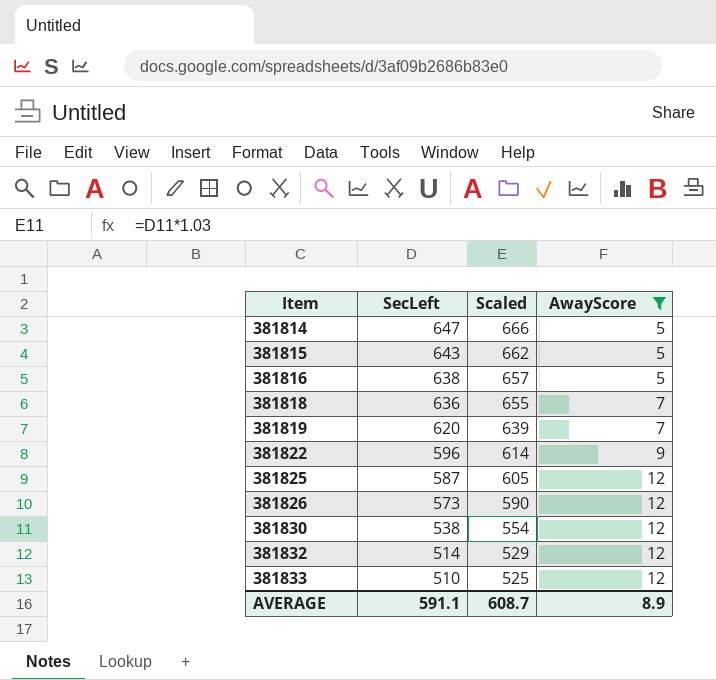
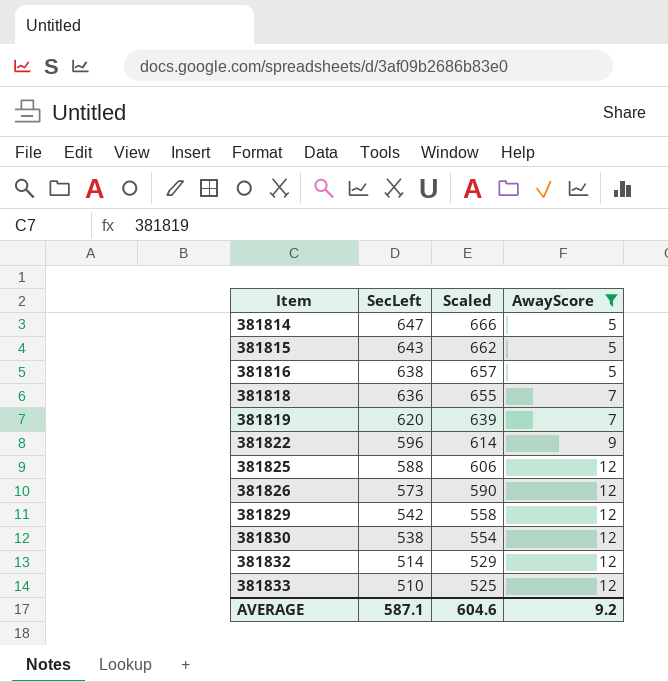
381825 | SecLeft: 587 -> 588
381825 | Scaled: 605 -> 606
row 381829: none -> 542 | 558 | 12
AVERAGE | SecLeft: 591.1 -> 587.1
AVERAGE | Scaled: 608.7 -> 604.6
AVERAGE | AwayScore: 8.9 -> 9.2

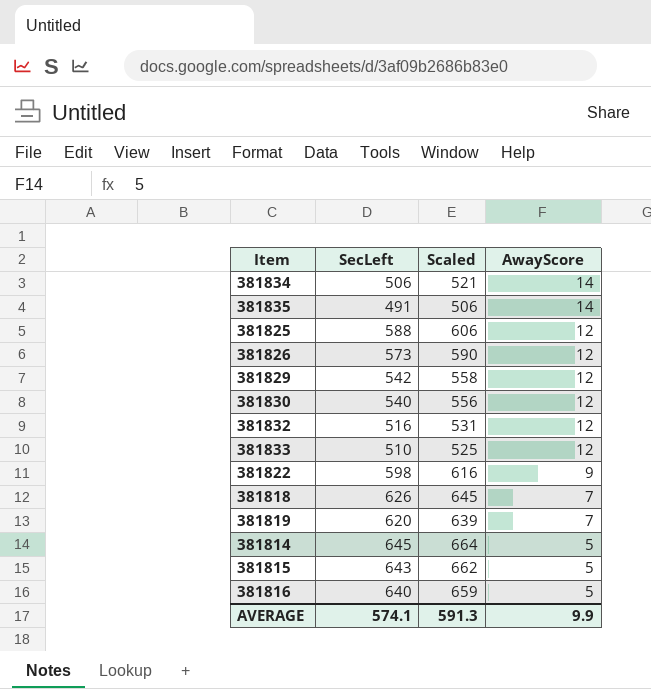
filter: AwayScore != 14 -> none
row order: Item ascending -> AwayScore descending
381830 | SecLeft: 538 -> 540
381830 | Scaled: 554 -> 556
381832 | SecLeft: 514 -> 516
381832 | Scaled: 529 -> 531
381822 | SecLeft: 596 -> 598
381822 | Scaled: 614 -> 616
381818 | SecLeft: 636 -> 626
381818 | Scaled: 655 -> 645
381814 | SecLeft: 647 -> 645
381814 | Scaled: 666 -> 664
381816 | SecLeft: 638 -> 640
381816 | Scaled: 657 -> 659
AVERAGE | SecLeft: 587.1 -> 574.1
AVERAGE | Scaled: 604.6 -> 591.3
AVERAGE | AwayScore: 9.2 -> 9.9

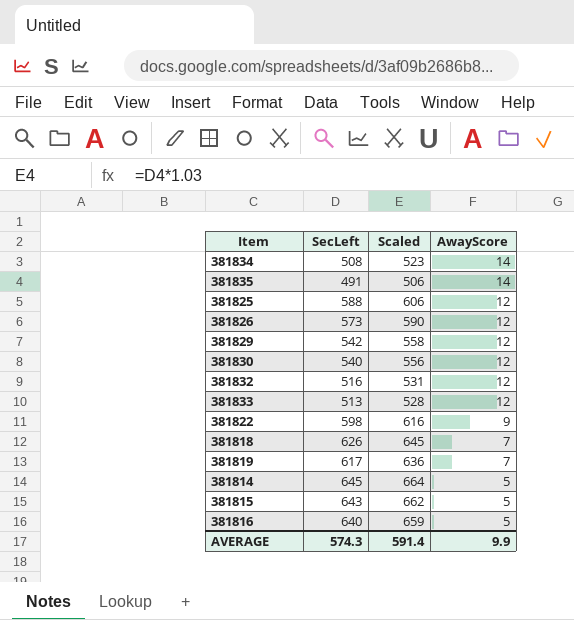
381834 | SecLeft: 506 -> 508
381834 | Scaled: 521 -> 523
381833 | SecLeft: 510 -> 513
381833 | Scaled: 525 -> 528
381819 | SecLeft: 620 -> 617
381819 | Scaled: 639 -> 636
AVERAGE | SecLeft: 574.1 -> 574.3
AVERAGE | Scaled: 591.3 -> 591.4

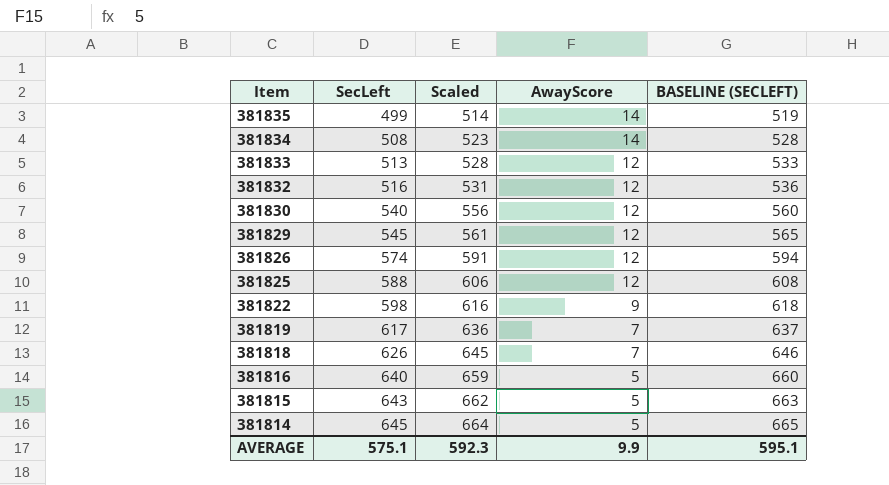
row order: AwayScore descending -> Item descending
column BASELINE (SECLEFT) | formula: none -> [SecLeft] + 20
381835 | SecLeft: 491 -> 499
381835 | Scaled: 506 -> 514
381829 | SecLeft: 542 -> 545
381829 | Scaled: 558 -> 561
381826 | SecLeft: 573 -> 574
381826 | Scaled: 590 -> 591
AVERAGE | SecLeft: 574.3 -> 575.1
AVERAGE | Scaled: 591.4 -> 592.3

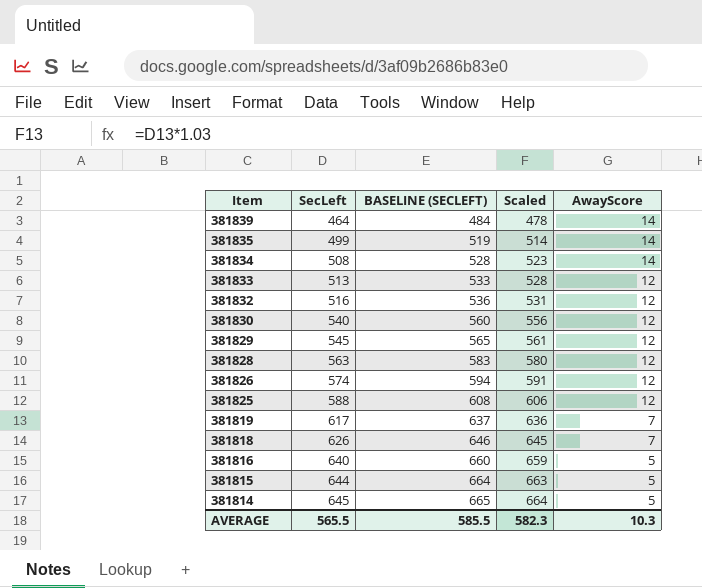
column BASELINE (SECLEFT) | position: 5 -> 3
row 381822: 598 | 616 | 9 | 618 -> none
row 381839: none -> 464 | 484 | 478 | 14
row 381828: none -> 563 | 583 | 580 | 12
381815 | SecLeft: 643 -> 644
381815 | BASELINE (SECLEFT): 663 -> 664
381815 | Scaled: 662 -> 663
AVERAGE | SecLeft: 575.1 -> 565.5
AVERAGE | BASELINE (SECLEFT): 595.1 -> 585.5
AVERAGE | Scaled: 592.3 -> 582.3
AVERAGE | AwayScore: 9.9 -> 10.3

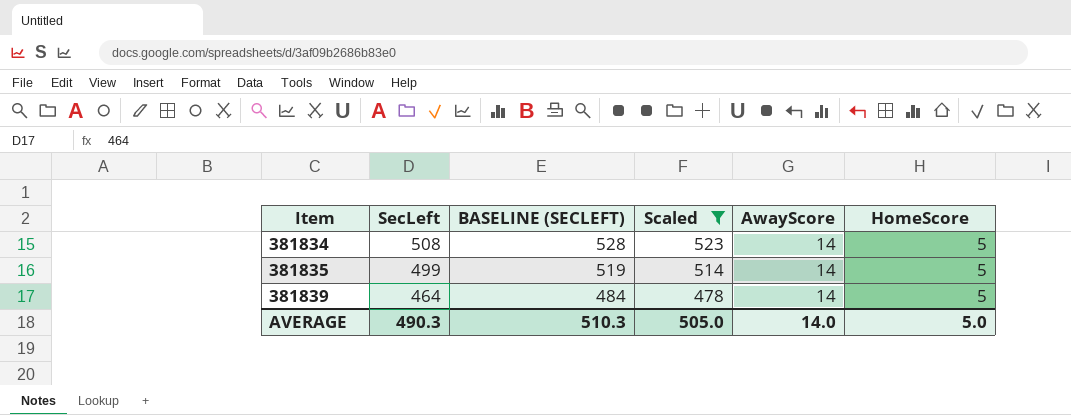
filter: none -> Scaled <= 523
row order: Item descending -> Item ascending
column HomeScore | position: none -> 6
AVERAGE | SecLeft: 565.5 -> 490.3
AVERAGE | BASELINE (SECLEFT): 585.5 -> 510.3
AVERAGE | Scaled: 582.3 -> 505.0
AVERAGE | AwayScore: 10.3 -> 14.0

